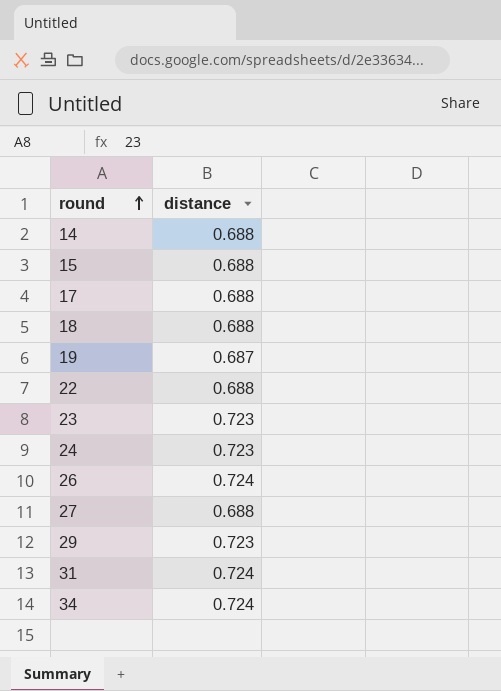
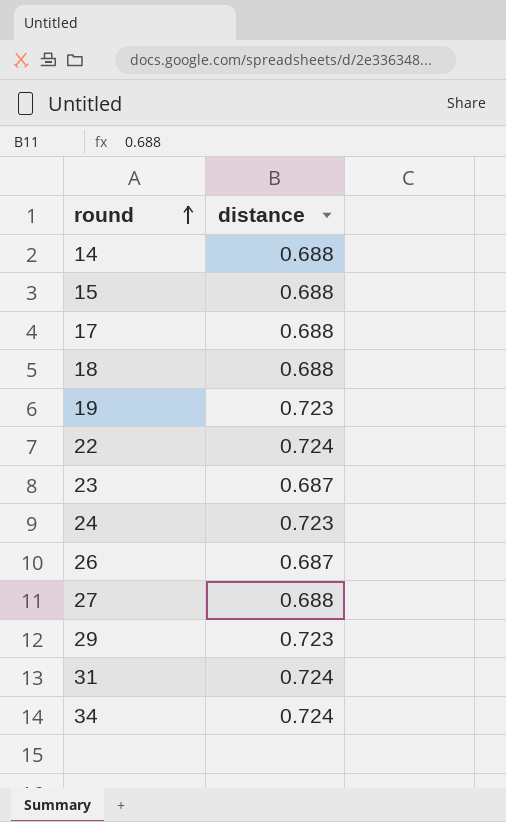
19 | distance: 0.687 -> 0.723
22 | distance: 0.688 -> 0.724
23 | distance: 0.723 -> 0.687
26 | distance: 0.724 -> 0.687

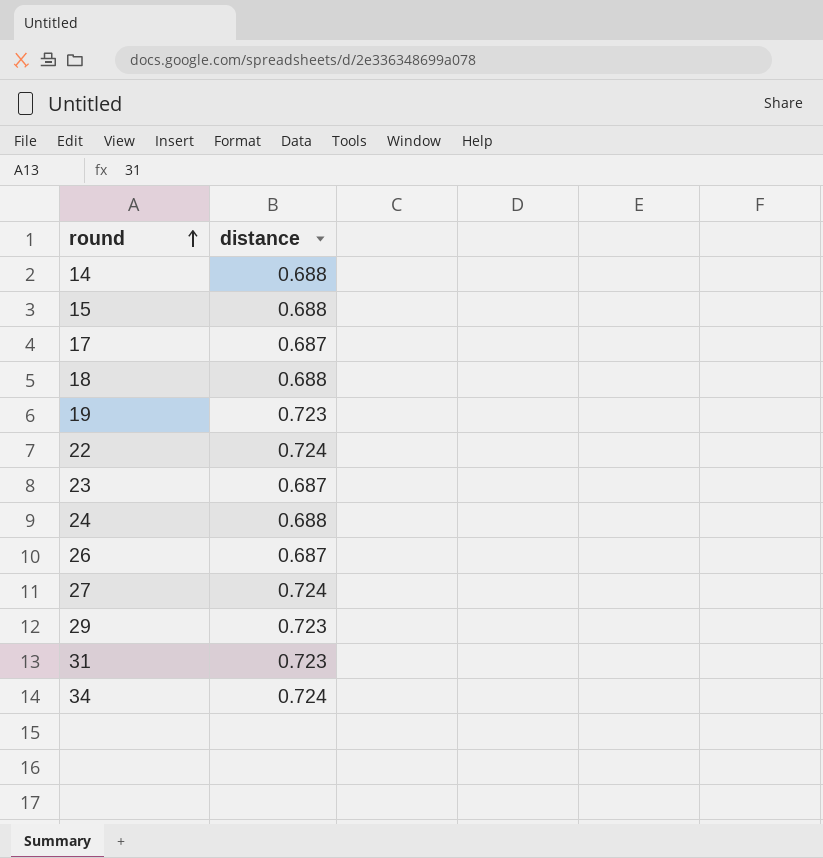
17 | distance: 0.688 -> 0.687
24 | distance: 0.723 -> 0.688
27 | distance: 0.688 -> 0.724
31 | distance: 0.724 -> 0.723

